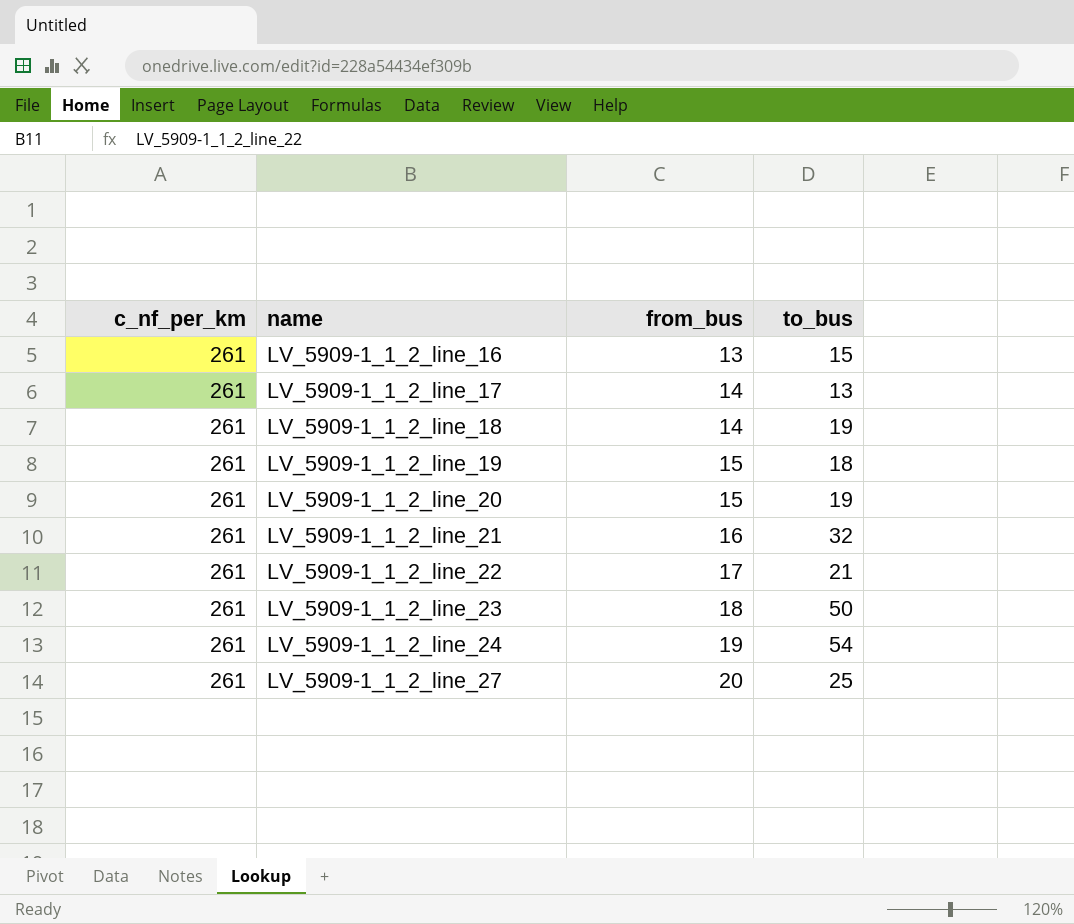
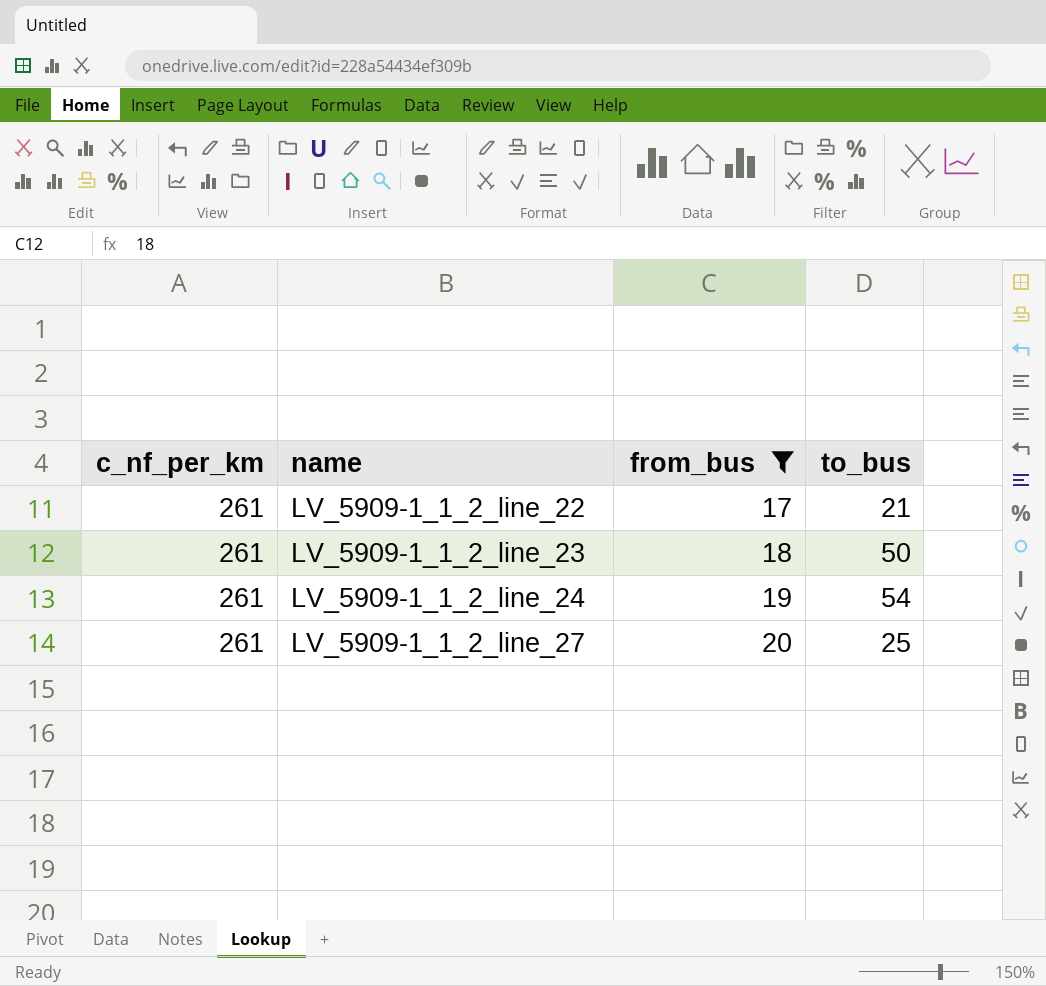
filter: none -> from_bus >= 17

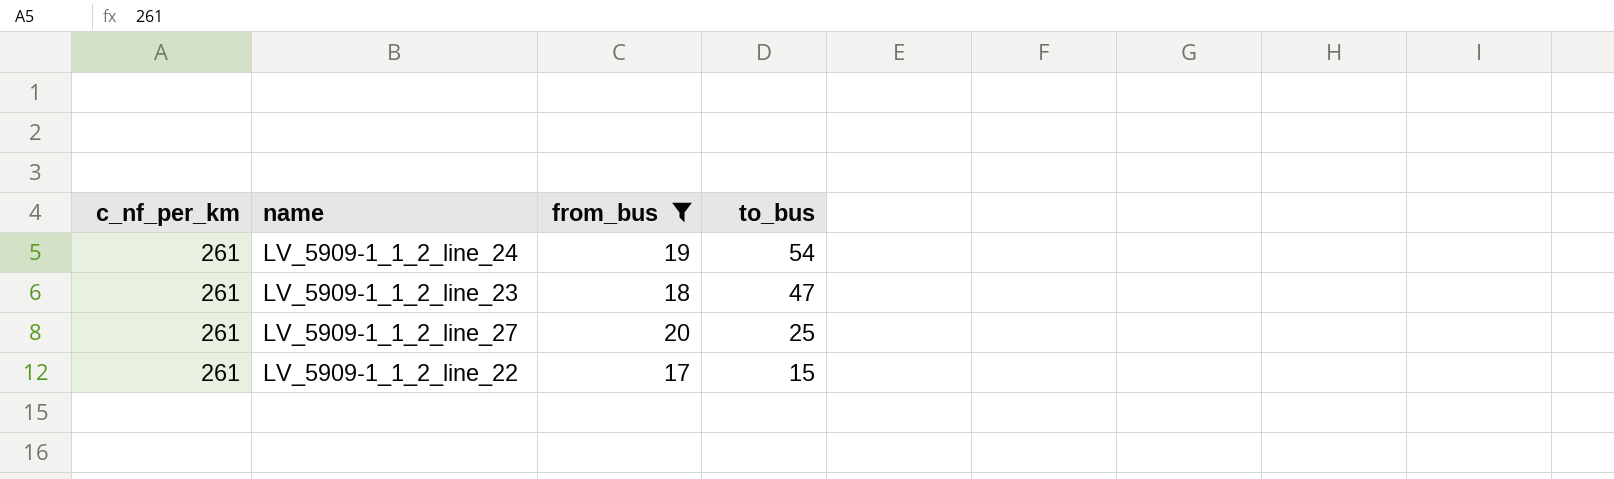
row order: name ascending -> to_bus descending
LV_5909-1_1_2_line_23 | to_bus: 50 -> 47
LV_5909-1_1_2_line_22 | to_bus: 21 -> 15

